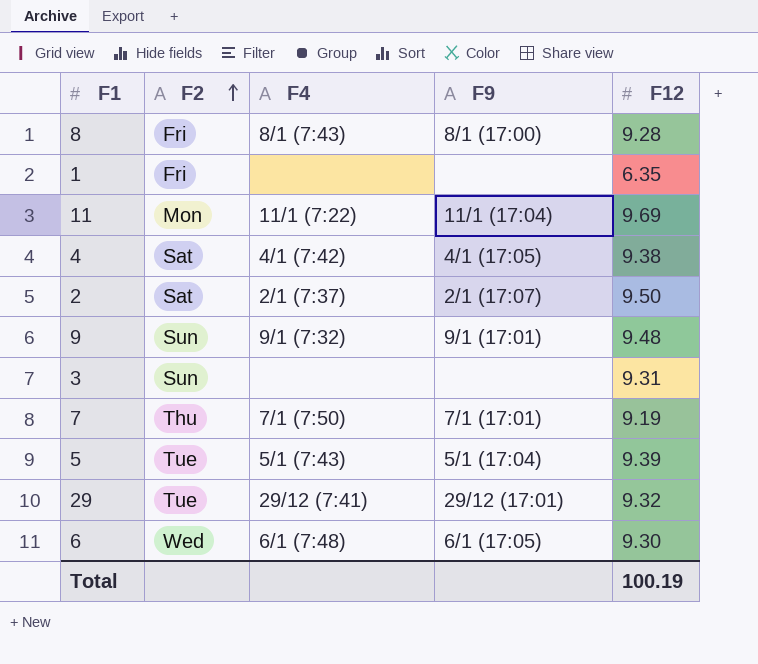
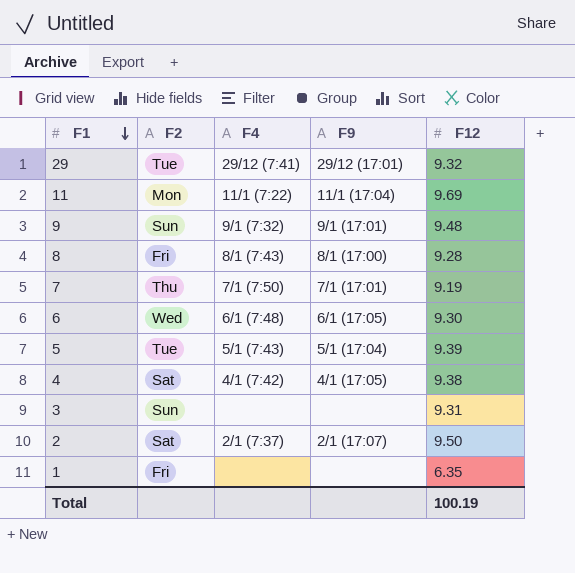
row order: F2 ascending -> F1 descending

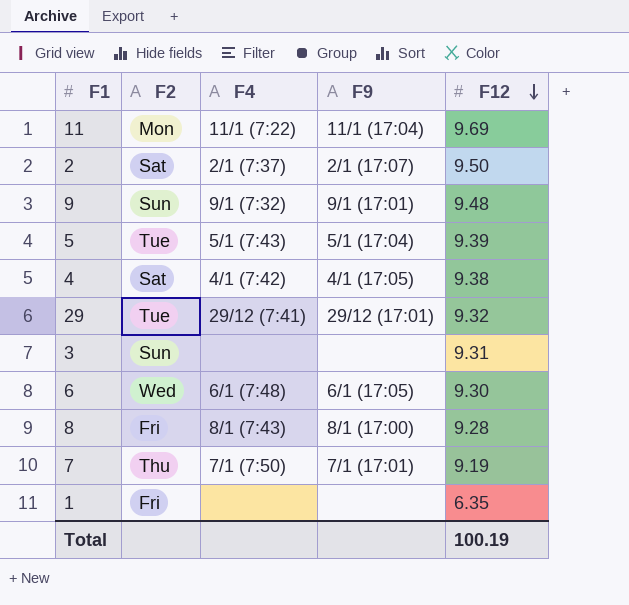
row order: F1 descending -> F12 descending

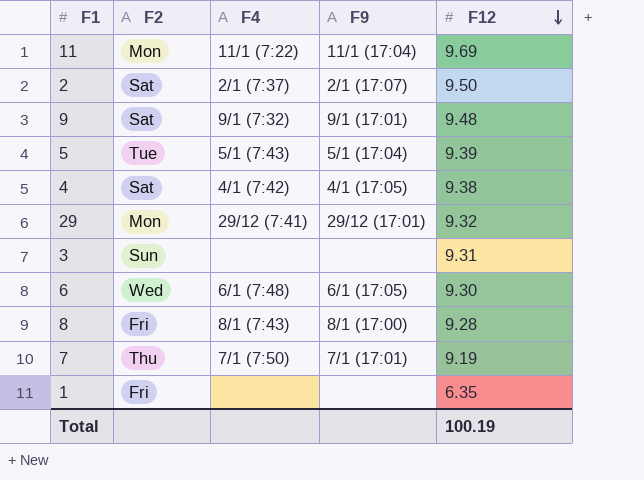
9 | F2: Sun -> Sat
29 | F2: Tue -> Mon

